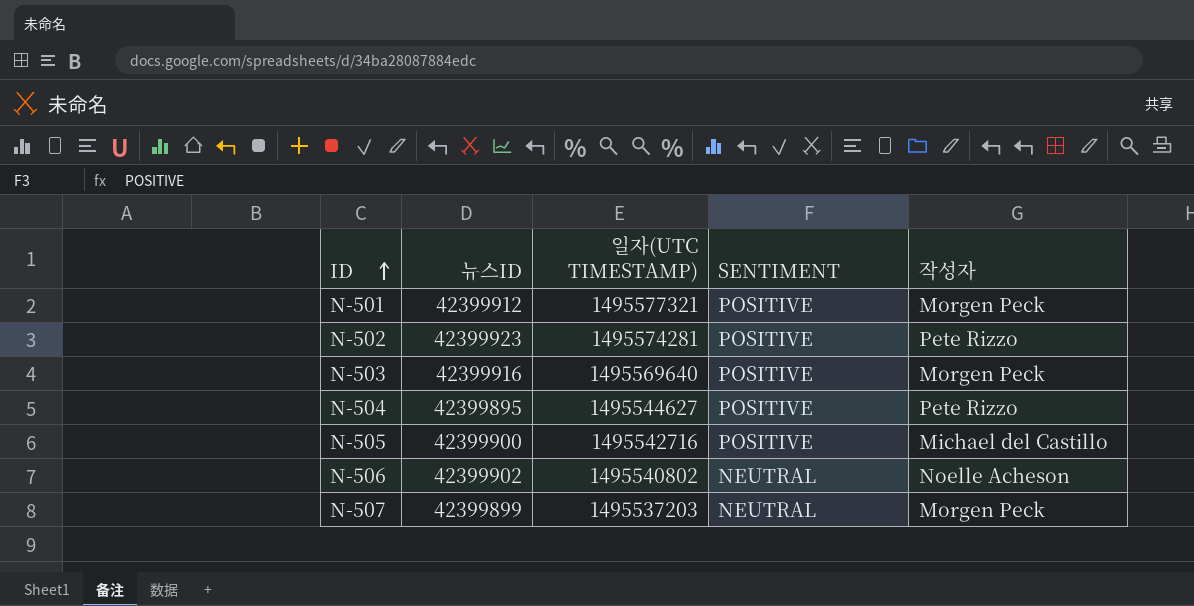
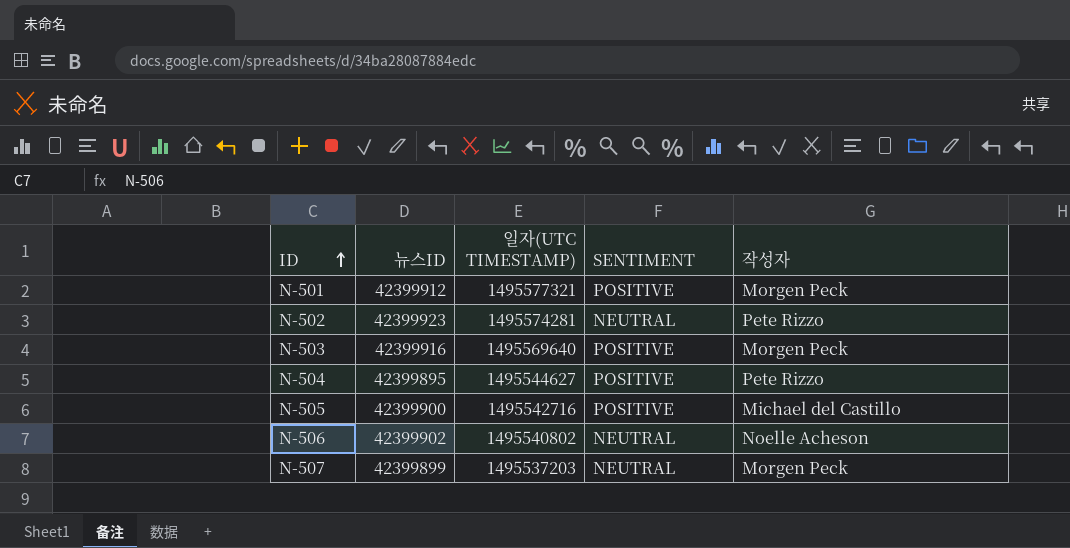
N-502 | SENTIMENT: POSITIVE -> NEUTRAL

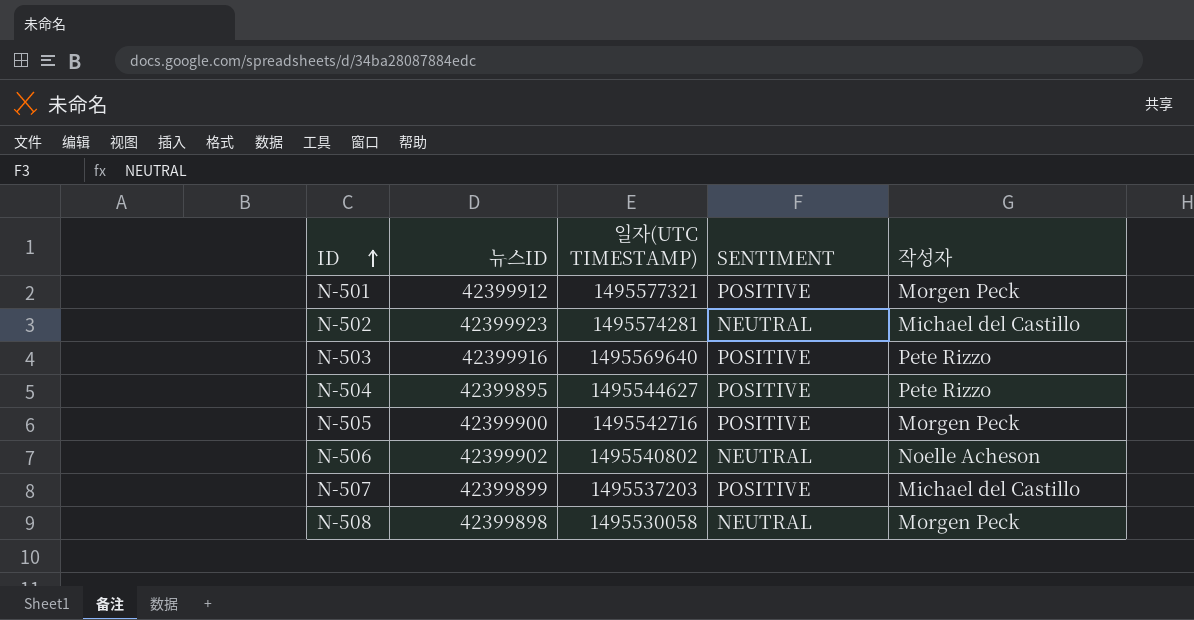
N-502 | 작성자: Pete Rizzo -> Michael del Castillo
N-503 | 작성자: Morgen Peck -> Pete Rizzo
N-505 | 작성자: Michael del Castillo -> Morgen Peck
N-507 | SENTIMENT: NEUTRAL -> POSITIVE
N-507 | 작성자: Morgen Peck -> Michael del Castillo
row N-508: none -> 42399898 | 1495530058 | NEUTRAL | Morgen Peck

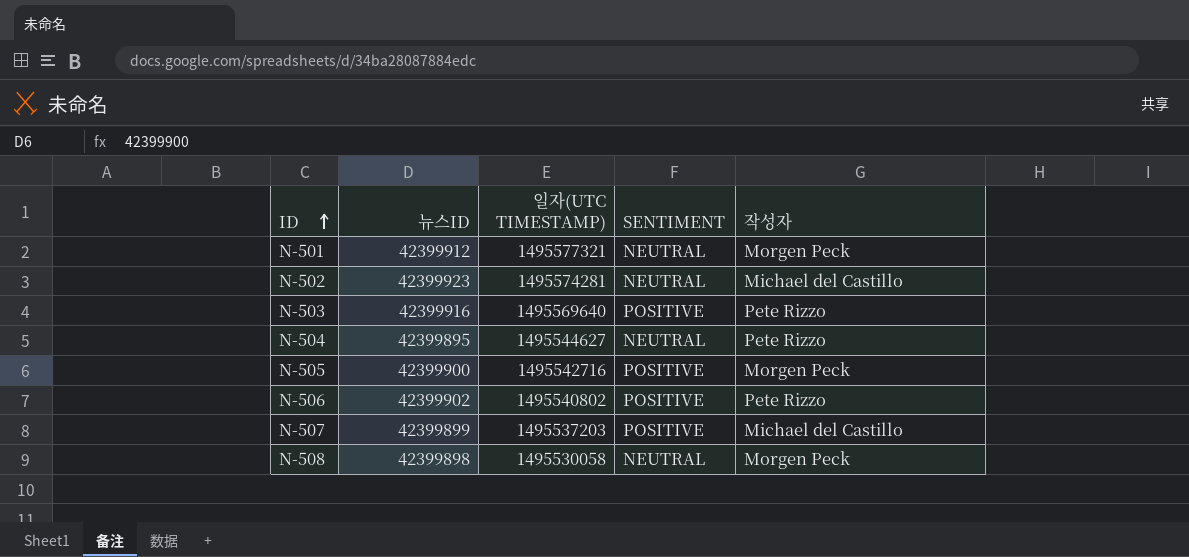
N-501 | SENTIMENT: POSITIVE -> NEUTRAL
N-504 | SENTIMENT: POSITIVE -> NEUTRAL
N-506 | SENTIMENT: NEUTRAL -> POSITIVE
N-506 | 작성자: Noelle Acheson -> Pete Rizzo

